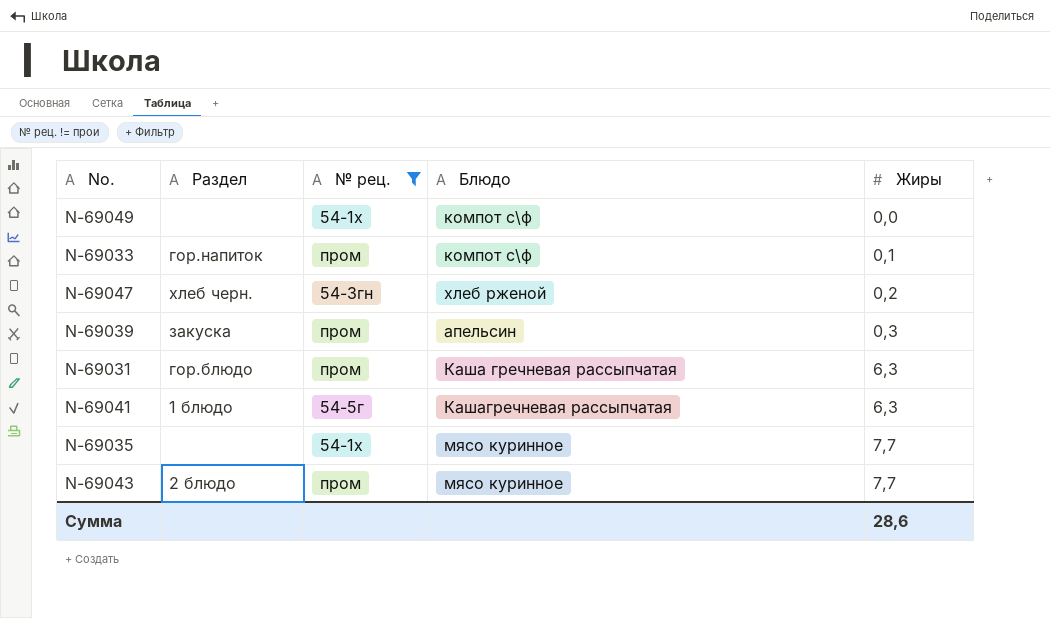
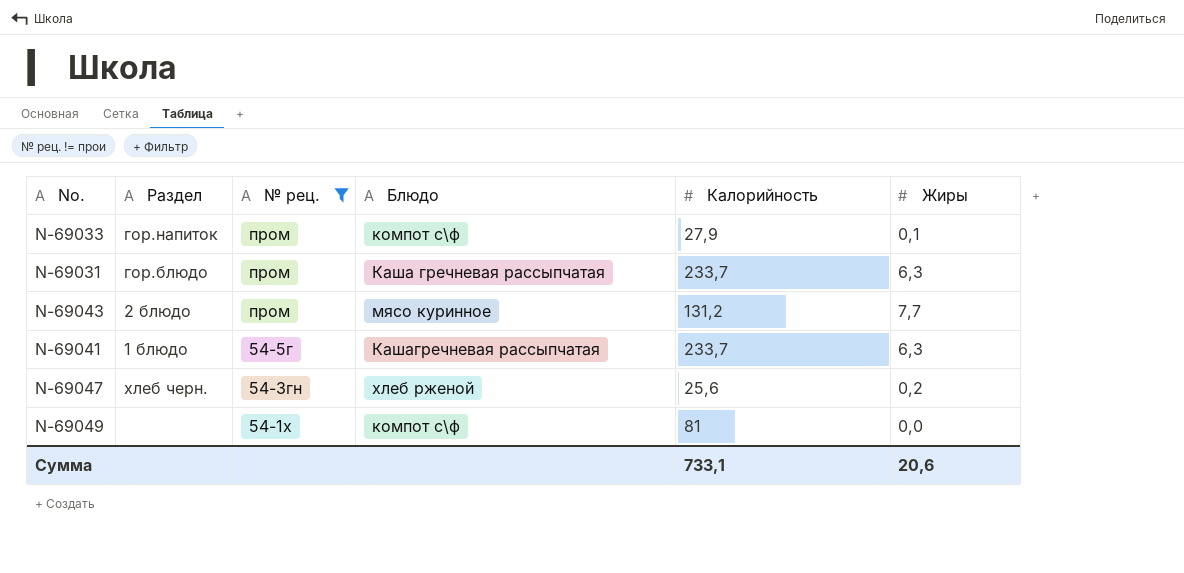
row order: Жиры ascending -> № рец. descending
column Калорийность | position: none -> 5
row N-69039: закуска | пром | апельсин | 0,3 -> none
row N-69035: none | 54-1х | мясо куринное | 7,7 -> none
Сумма | Жиры: 28,6 -> 20,6

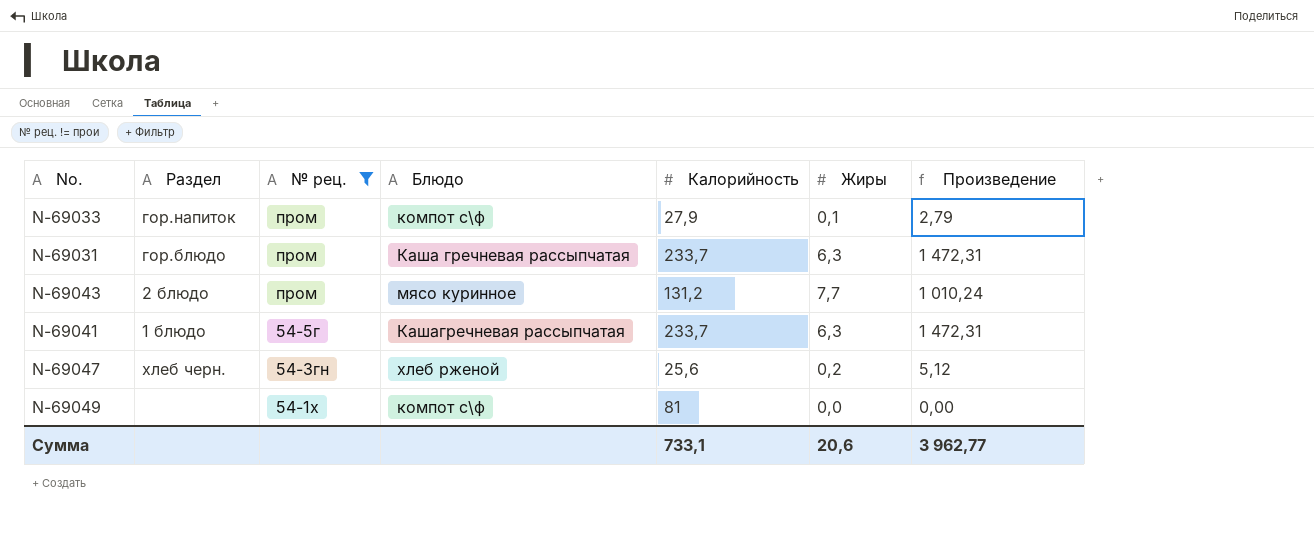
column Произведение | formula: none -> [Калорийность] * [Жиры]

